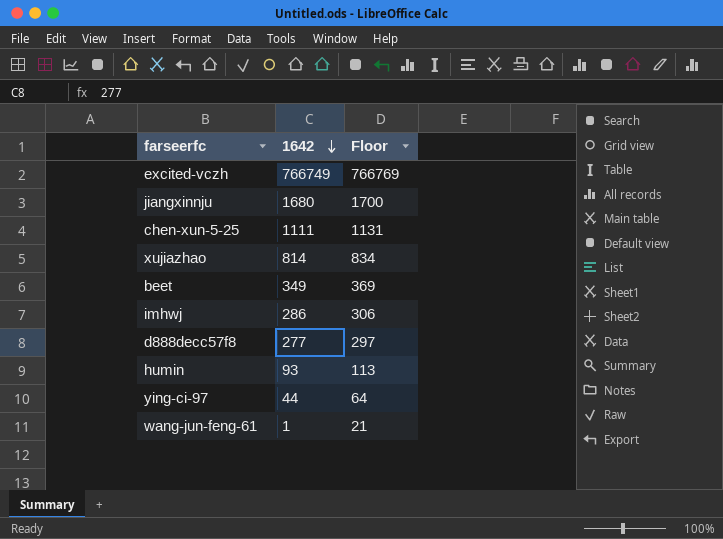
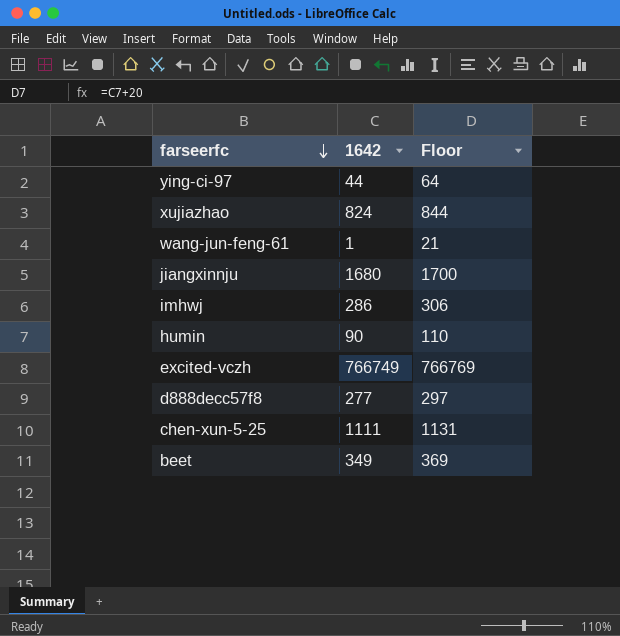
row order: 1642 descending -> farseerfc descending
xujiazhao | 1642: 814 -> 824
xujiazhao | Floor: 834 -> 844
humin | 1642: 93 -> 90
humin | Floor: 113 -> 110

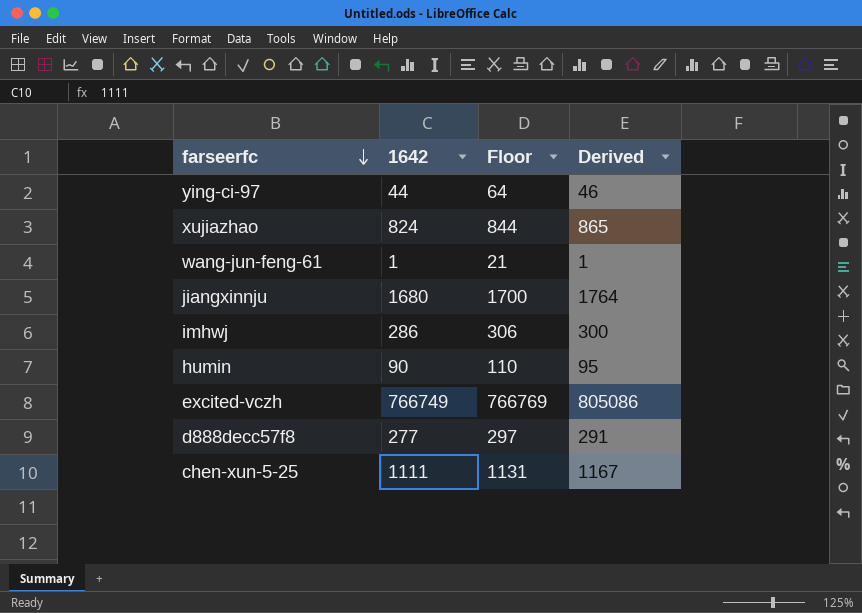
column Derived | formula: none -> [1642] * 1.05
row beet: 349 | 369 -> none

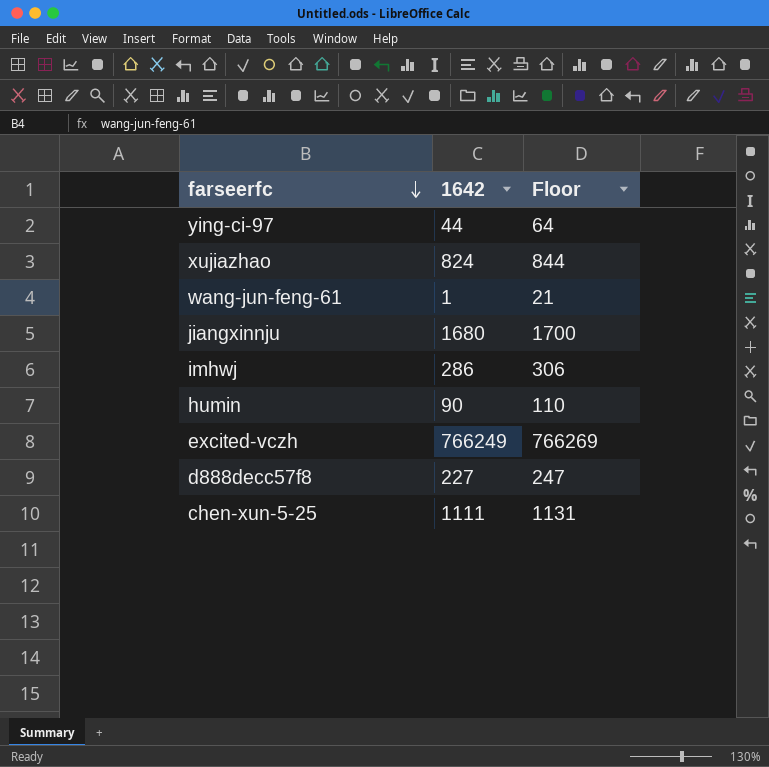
column Derived | formula: [1642] * 1.05 -> none
excited-vczh | 1642: 766749 -> 766249
excited-vczh | Floor: 766769 -> 766269
d888decc57f8 | 1642: 277 -> 227
d888decc57f8 | Floor: 297 -> 247

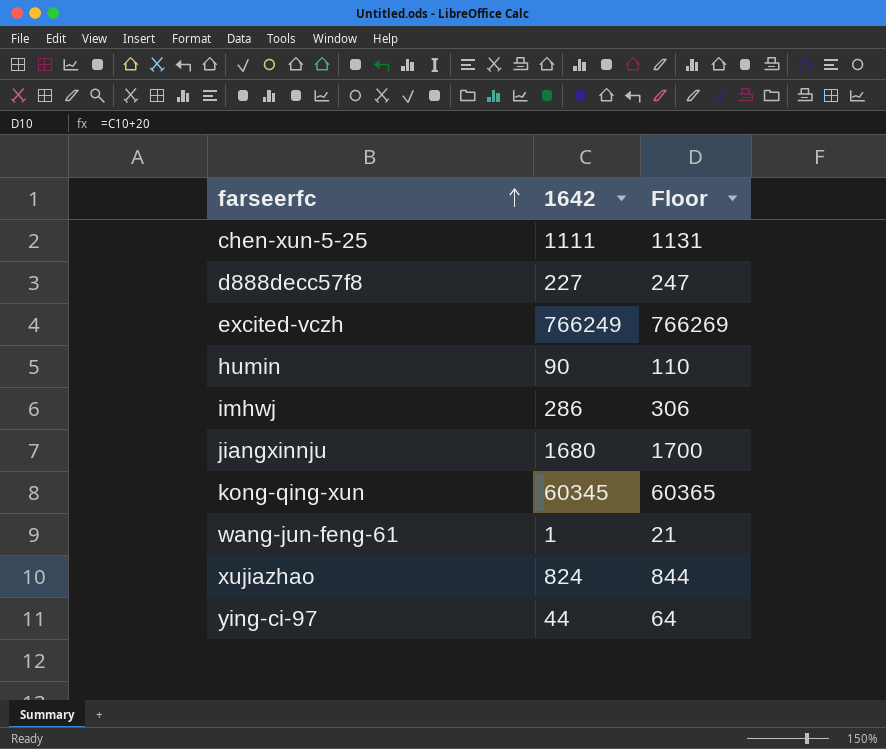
row order: farseerfc descending -> farseerfc ascending
row kong-qing-xun: none -> 60345 | 60365

